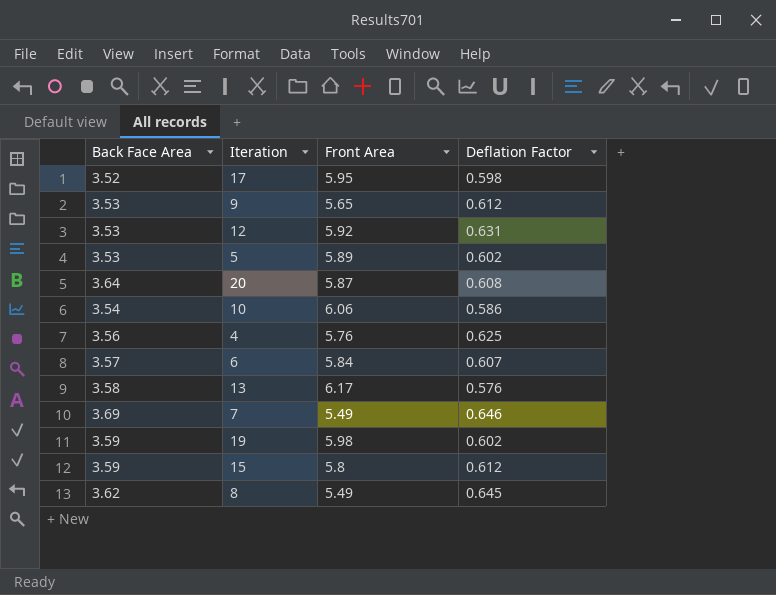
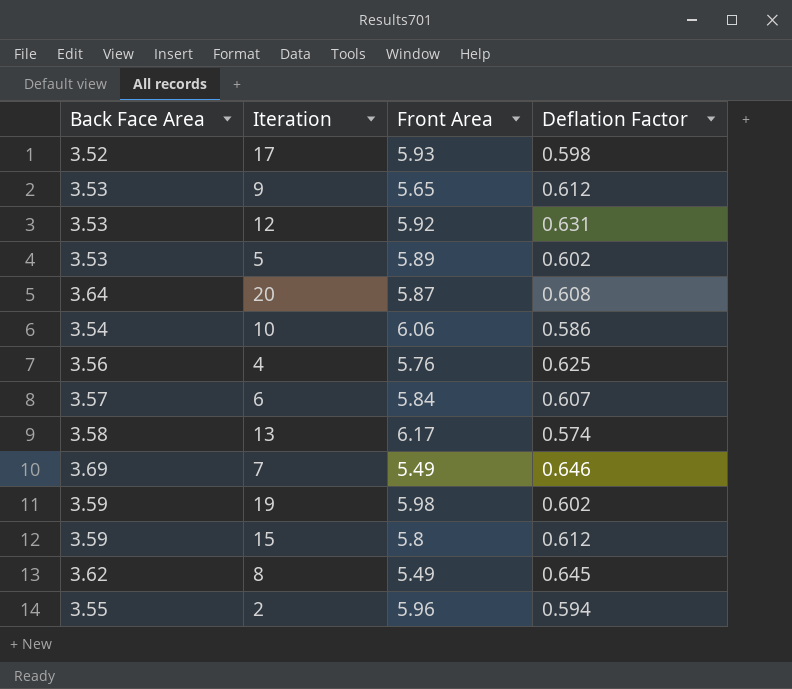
17 | Front Area: 5.95 -> 5.93
13 | Deflation Factor: 0.576 -> 0.574
row 2: none -> 3.55 | 5.96 | 0.594

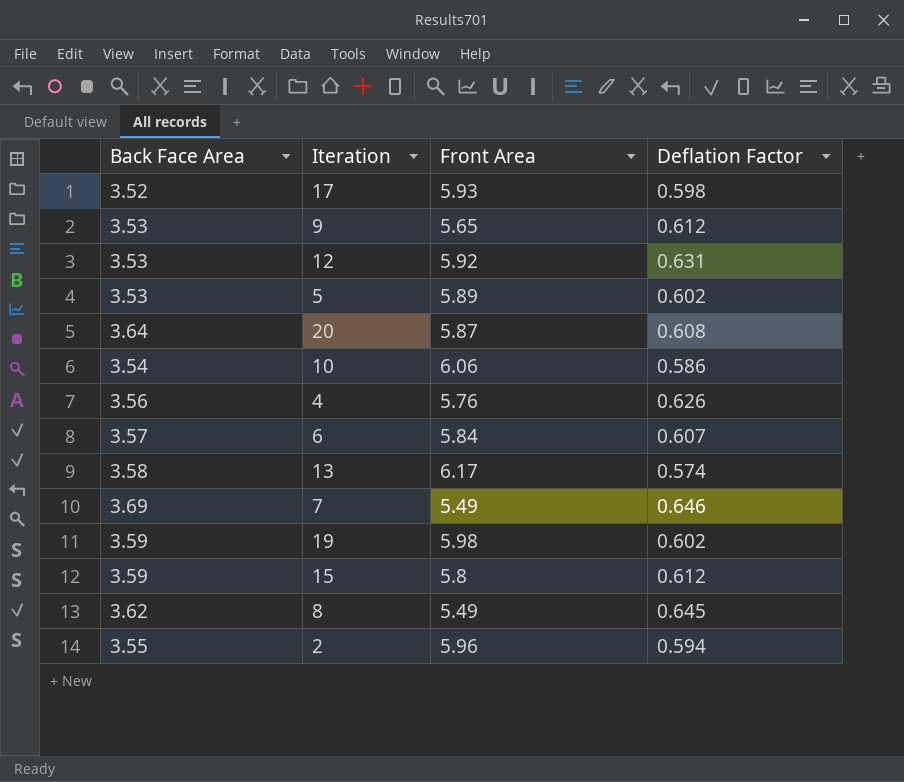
4 | Deflation Factor: 0.625 -> 0.626

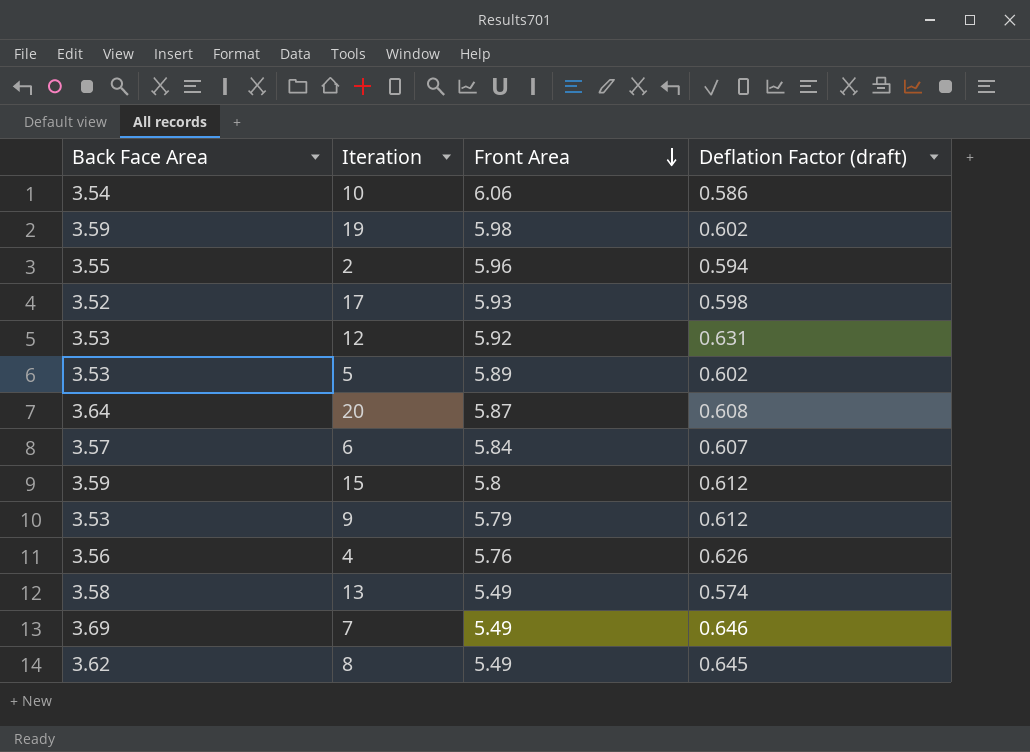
row order: none -> Front Area descending
column name: Deflation Factor -> Deflation Factor (draft)
9 | Front Area: 5.65 -> 5.79
13 | Front Area: 6.17 -> 5.49

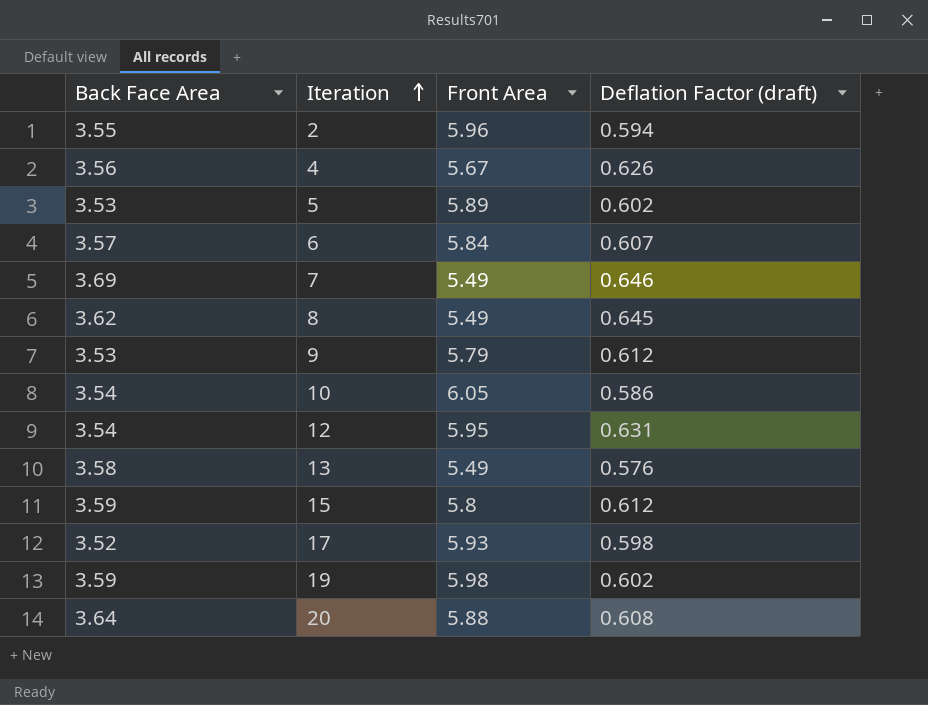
row order: Front Area descending -> Iteration ascending
4 | Front Area: 5.76 -> 5.67
10 | Front Area: 6.06 -> 6.05
12 | Back Face Area: 3.53 -> 3.54
12 | Front Area: 5.92 -> 5.95
13 | Deflation Factor (draft): 0.574 -> 0.576
20 | Front Area: 5.87 -> 5.88

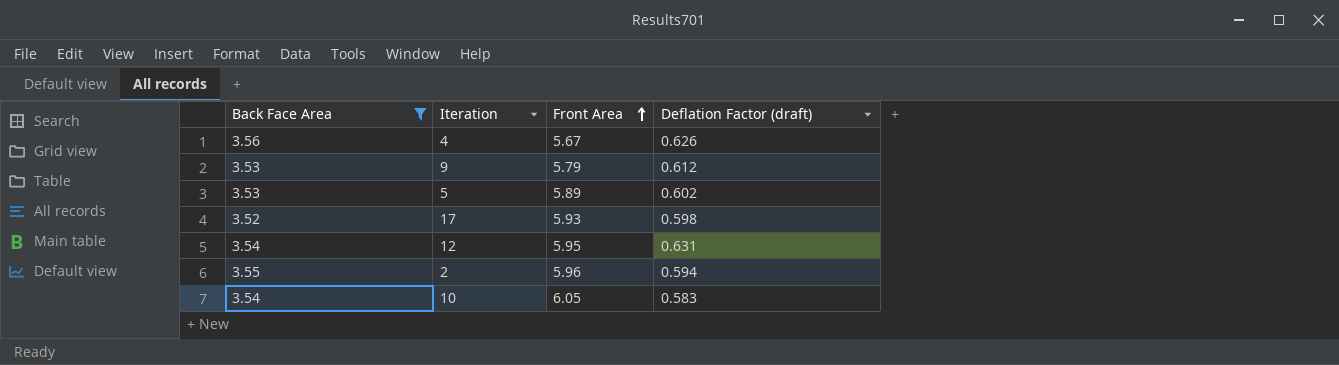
filter: none -> Back Face Area <= 3.56
row order: Iteration ascending -> Front Area ascending
10 | Deflation Factor (draft): 0.586 -> 0.583

